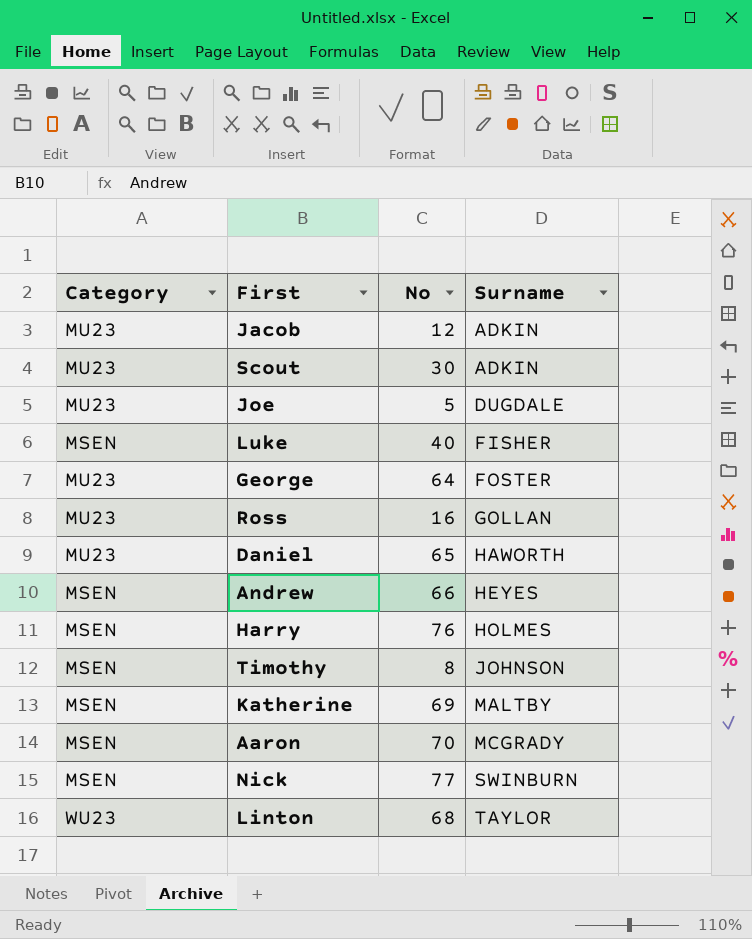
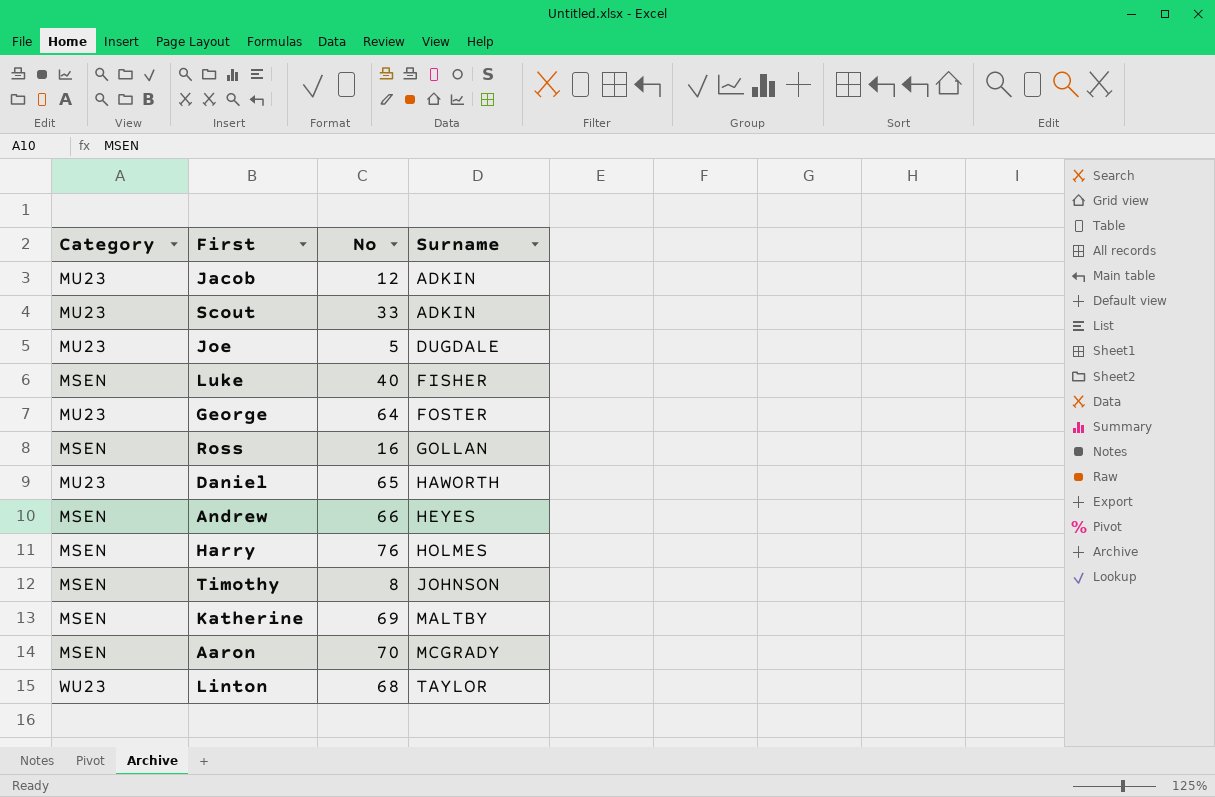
row Nick: MSEN | 77 | SWINBURN -> none
Scout | No: 30 -> 33
Ross | Category: MU23 -> MSEN

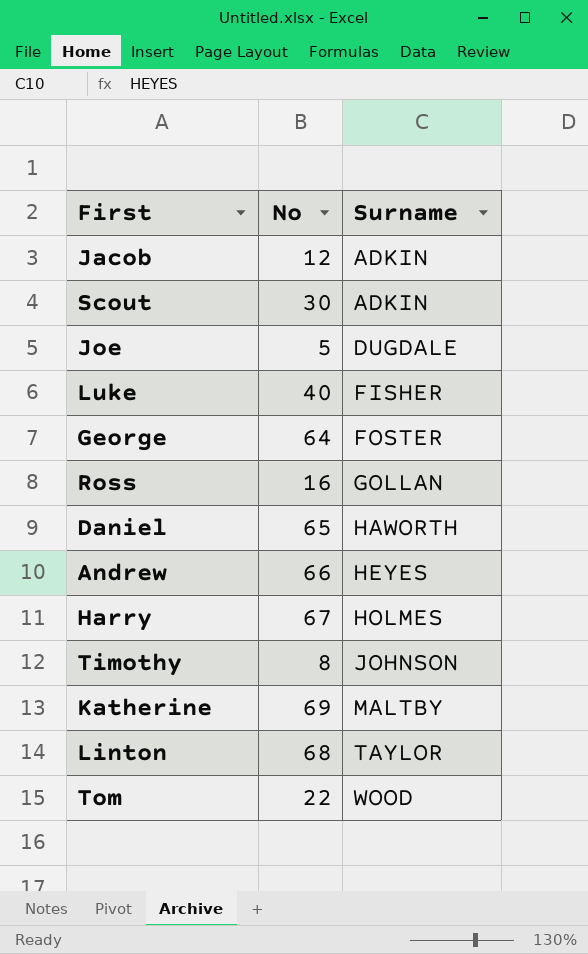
column Category | position: 1 -> none
row Aaron: MSEN | 70 | MCGRADY -> none
Scout | No: 33 -> 30
Harry | No: 76 -> 67
row Tom: none -> 22 | WOOD

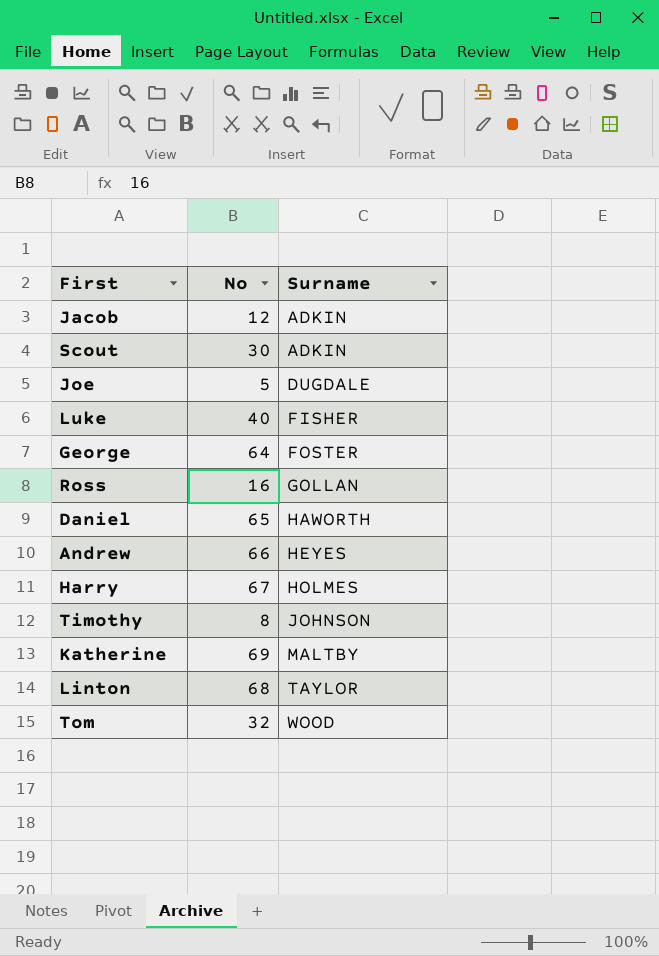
Tom | No: 22 -> 32

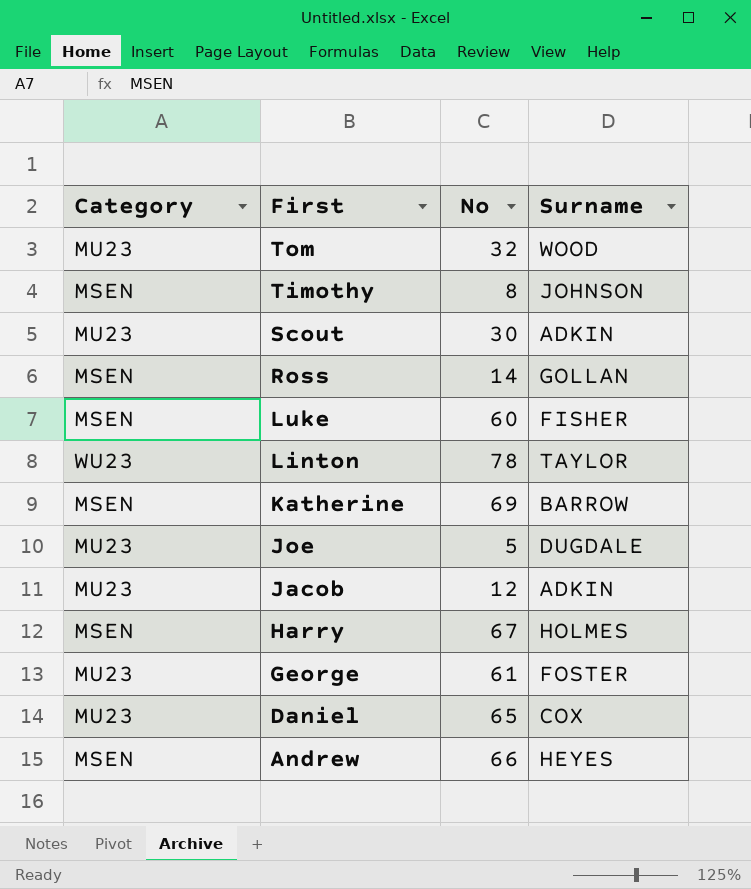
row order: Surname ascending -> First descending
column Category | position: none -> 1
Ross | No: 16 -> 14
Luke | No: 40 -> 60
Linton | No: 68 -> 78
Katherine | Surname: MALTBY -> BARROW
George | No: 64 -> 61
Daniel | Surname: HAWORTH -> COX

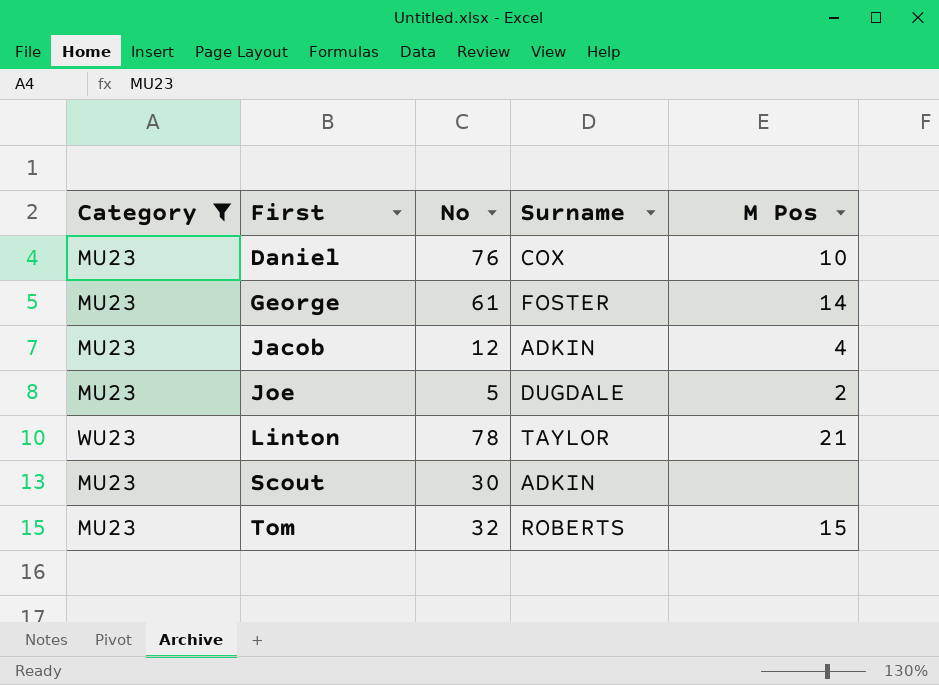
filter: none -> Category != MSEN
row order: First descending -> First ascending
column M Pos | position: none -> 5
Daniel | No: 65 -> 76
Tom | Surname: WOOD -> ROBERTS

